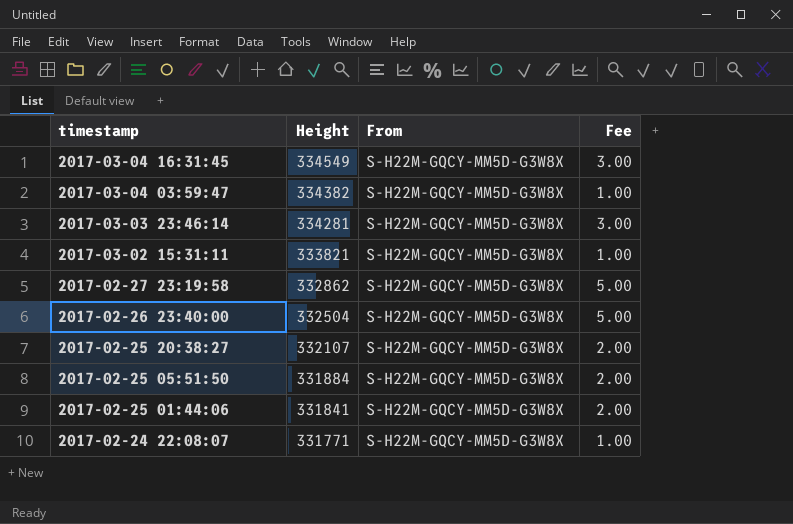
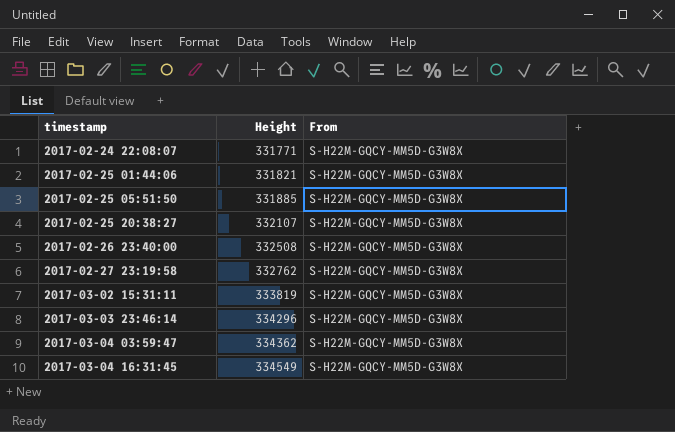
row order: timestamp descending -> timestamp ascending
column Fee | position: 4 -> none
2017-02-25 01:44:06 | Height: 331841 -> 331821
2017-02-25 05:51:50 | Height: 331884 -> 331885
2017-02-26 23:40:00 | Height: 332504 -> 332508
2017-02-27 23:19:58 | Height: 332862 -> 332762
2017-03-02 15:31:11 | Height: 333821 -> 333819
2017-03-03 23:46:14 | Height: 334281 -> 334296
2017-03-04 03:59:47 | Height: 334382 -> 334362

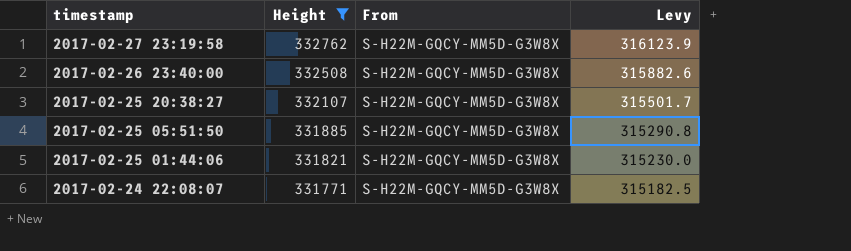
filter: none -> Height <= 332762
row order: timestamp ascending -> timestamp descending
column Levy | formula: none -> [Height] * 0.95

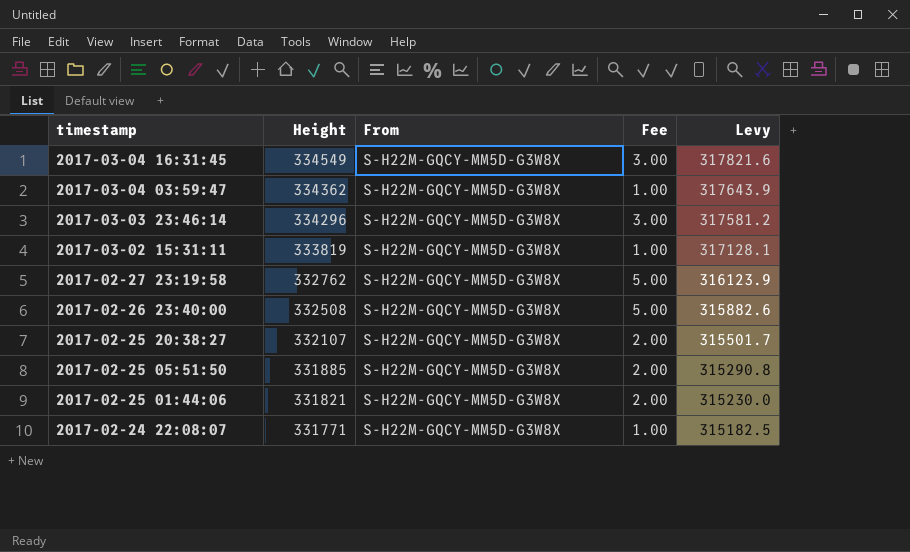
filter: Height <= 332762 -> none
column Fee | position: none -> 4

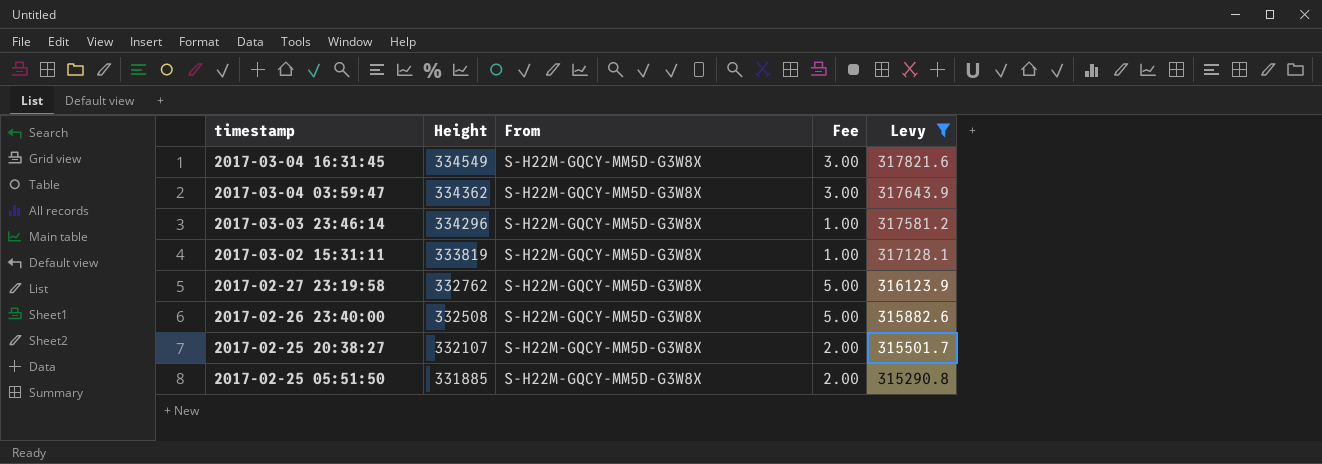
filter: none -> Levy >= 315290.8
2017-03-04 03:59:47 | Fee: 1.00 -> 3.00
2017-03-03 23:46:14 | Fee: 3.00 -> 1.00

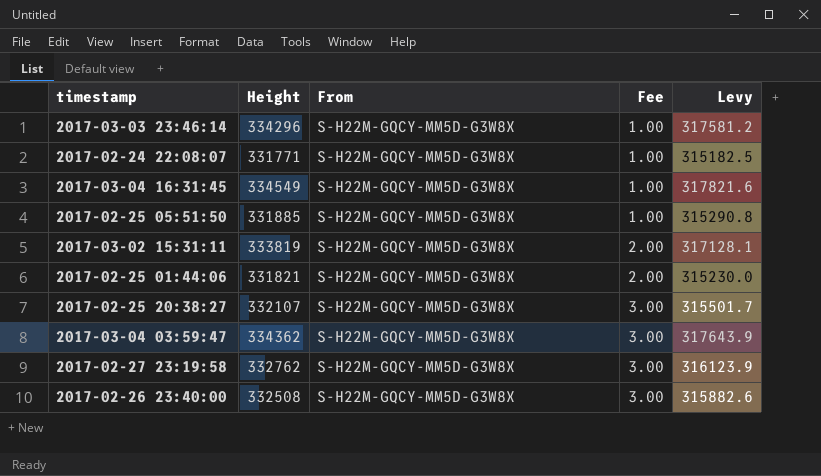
filter: Levy >= 315290.8 -> none
row order: timestamp descending -> Fee ascending
2017-03-04 16:31:45 | Fee: 3.00 -> 1.00
2017-02-25 05:51:50 | Fee: 2.00 -> 1.00
2017-03-02 15:31:11 | Fee: 1.00 -> 2.00
2017-02-25 20:38:27 | Fee: 2.00 -> 3.00
2017-02-27 23:19:58 | Fee: 5.00 -> 3.00
2017-02-26 23:40:00 | Fee: 5.00 -> 3.00

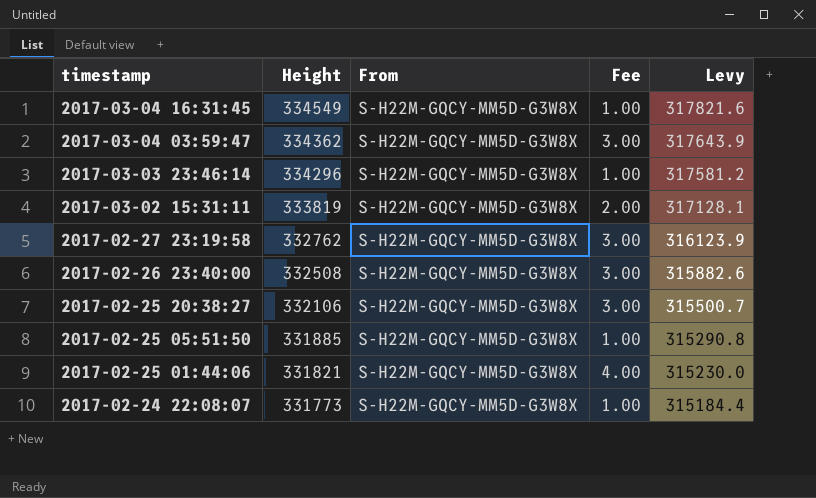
row order: Fee ascending -> timestamp descending
2017-02-25 20:38:27 | Height: 332107 -> 332106
2017-02-25 20:38:27 | Levy: 315501.7 -> 315500.7
2017-02-25 01:44:06 | Fee: 2.00 -> 4.00
2017-02-24 22:08:07 | Height: 331771 -> 331773
2017-02-24 22:08:07 | Levy: 315182.5 -> 315184.4

